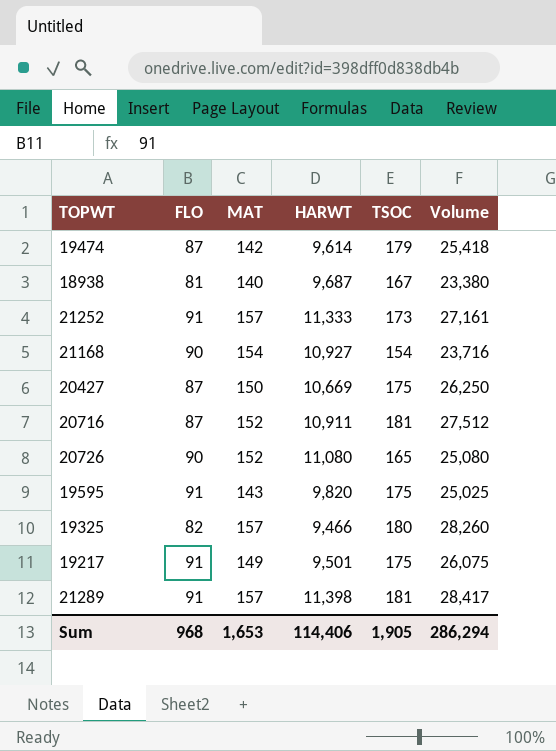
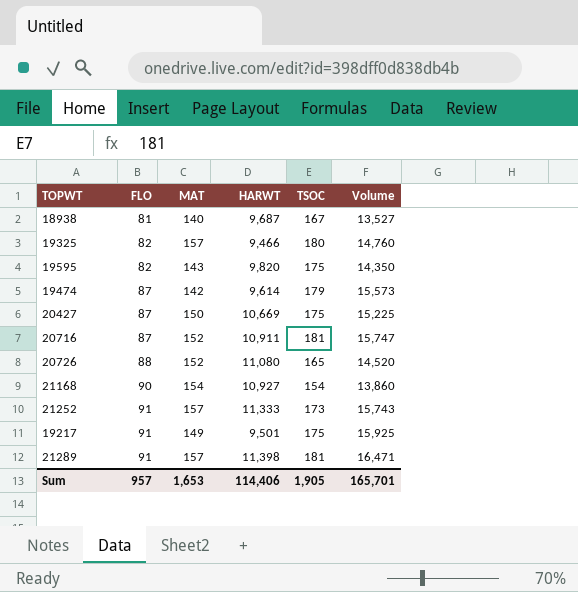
row order: none -> FLO ascending
column Volume | formula: [MAT] * [TSOC] -> [FLO] * [TSOC]
19595 | FLO: 91 -> 82
20726 | FLO: 90 -> 88
Sum | FLO: 968 -> 957
Sum | Volume: 286,294 -> 165,701

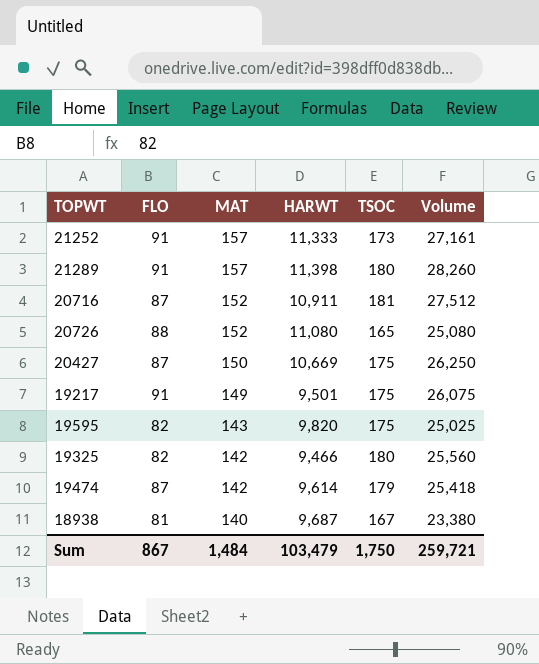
row order: FLO ascending -> MAT descending
column Volume | formula: [FLO] * [TSOC] -> [MAT] * [TSOC]
row 21168: 90 | 154 | 10,927 | 154 | 13,860 -> none
21289 | TSOC: 181 -> 180
19325 | MAT: 157 -> 142
Sum | FLO: 957 -> 867
Sum | MAT: 1,653 -> 1,484
Sum | HARWT: 114,406 -> 103,479
Sum | TSOC: 1,905 -> 1,750
Sum | Volume: 165,701 -> 259,721

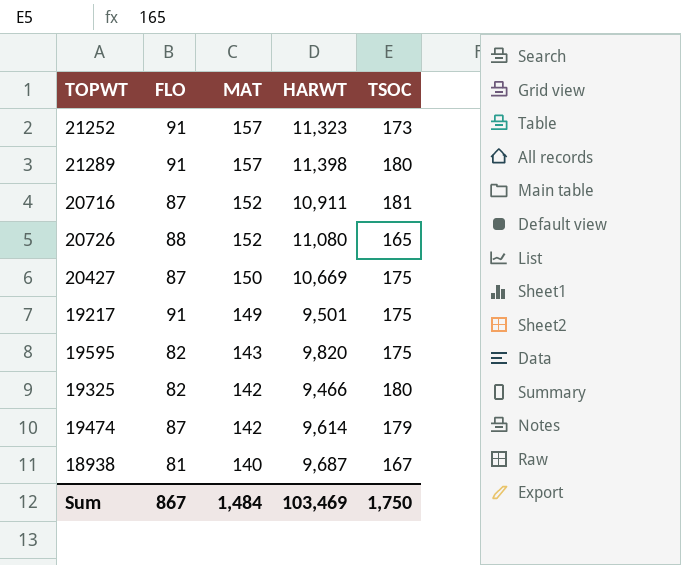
column Volume | formula: [MAT] * [TSOC] -> none
21252 | HARWT: 11,333 -> 11,323
Sum | HARWT: 103,479 -> 103,469

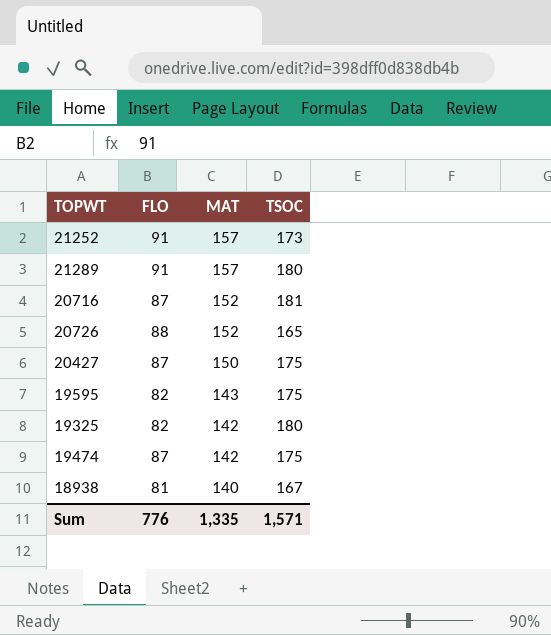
column HARWT | position: 4 -> none
row 19217: 91 | 149 | 9,501 | 175 -> none
19474 | TSOC: 179 -> 175
Sum | FLO: 867 -> 776
Sum | MAT: 1,484 -> 1,335
Sum | TSOC: 1,750 -> 1,571

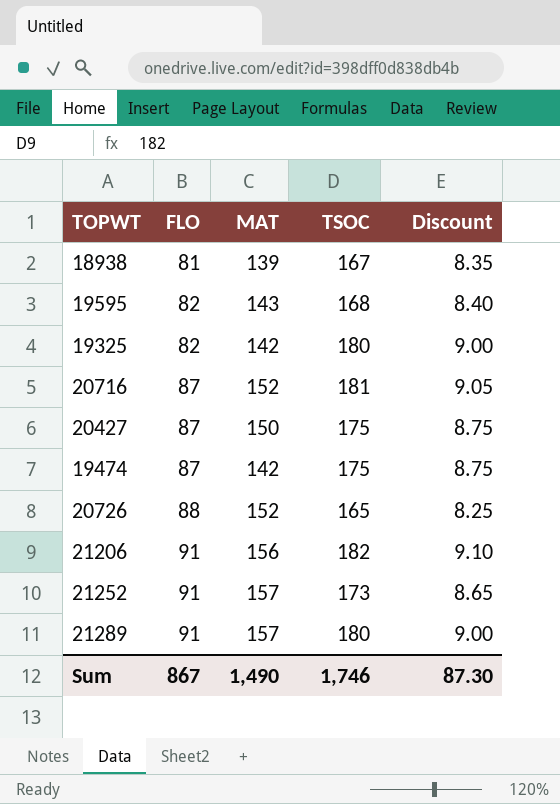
row order: MAT descending -> FLO ascending
column Discount | formula: none -> [TSOC] * 0.05
18938 | MAT: 140 -> 139
19595 | TSOC: 175 -> 168
row 21206: none -> 91 | 156 | 182 | 9.10
Sum | FLO: 776 -> 867
Sum | MAT: 1,335 -> 1,490
Sum | TSOC: 1,571 -> 1,746

